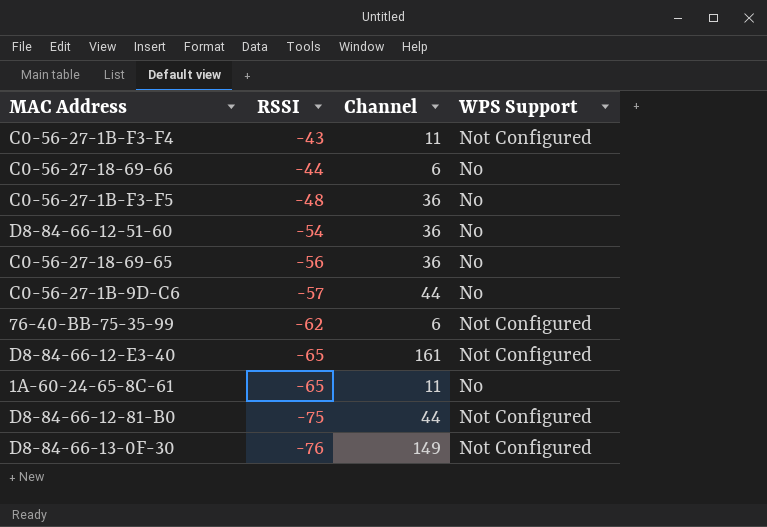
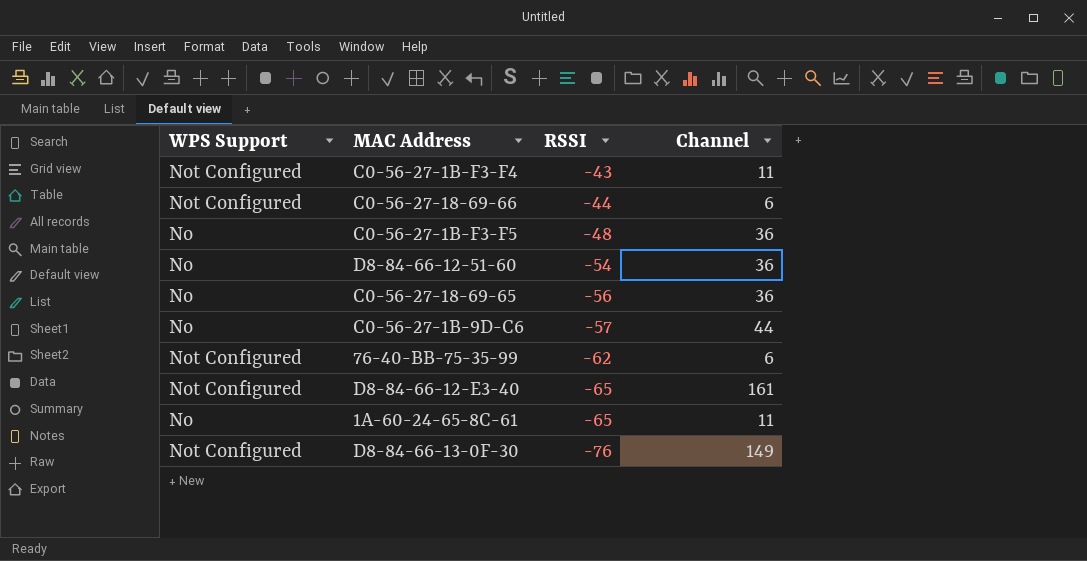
column WPS Support | position: 4 -> 1
row D8-84-66-12-81-B0: -75 | 44 | Not Configured -> none
C0-56-27-18-69-66 | WPS Support: No -> Not Configured

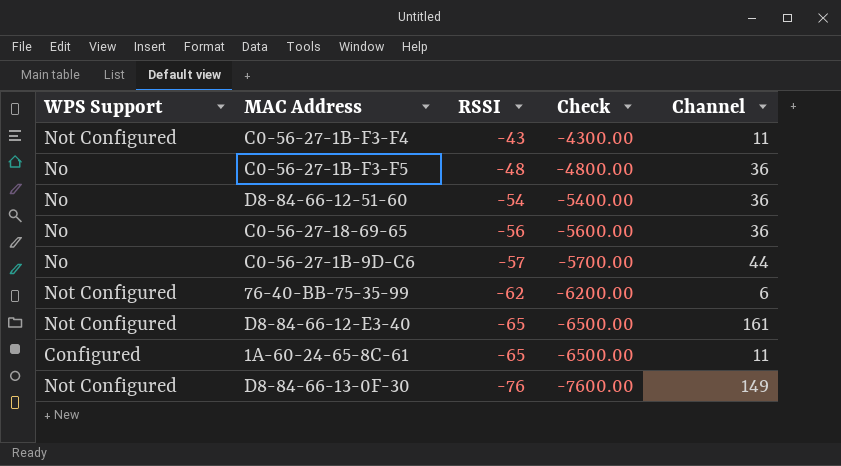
column Check | formula: none -> [RSSI] * 100
row C0-56-27-18-69-66: Not Configured | -44 | 6 -> none
1A-60-24-65-8C-61 | WPS Support: No -> Configured

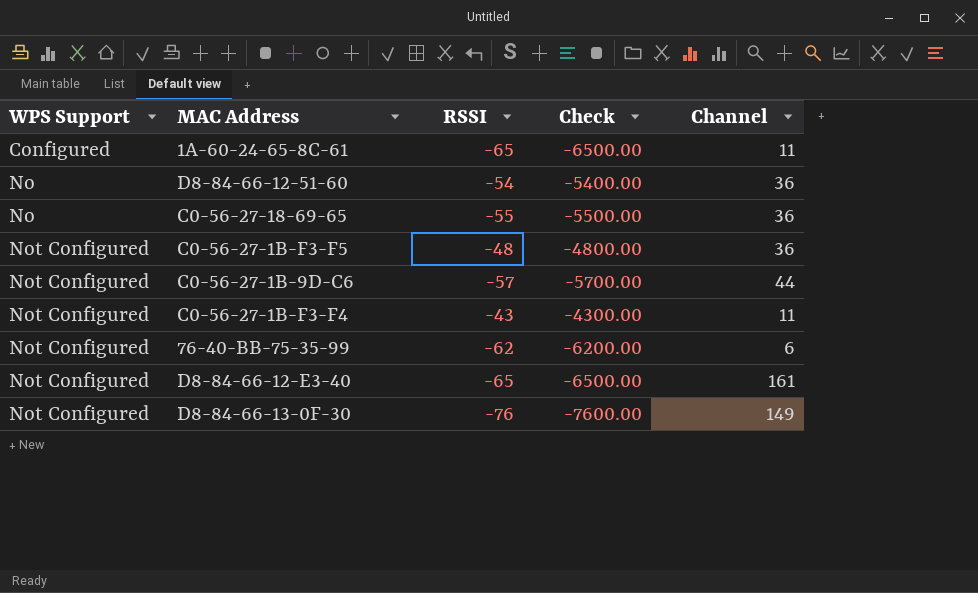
row order: RSSI descending -> WPS Support ascending
C0-56-27-18-69-65 | RSSI: -56 -> -55
C0-56-27-18-69-65 | Check: -5600.00 -> -5500.00
C0-56-27-1B-F3-F5 | WPS Support: No -> Not Configured
C0-56-27-1B-9D-C6 | WPS Support: No -> Not Configured

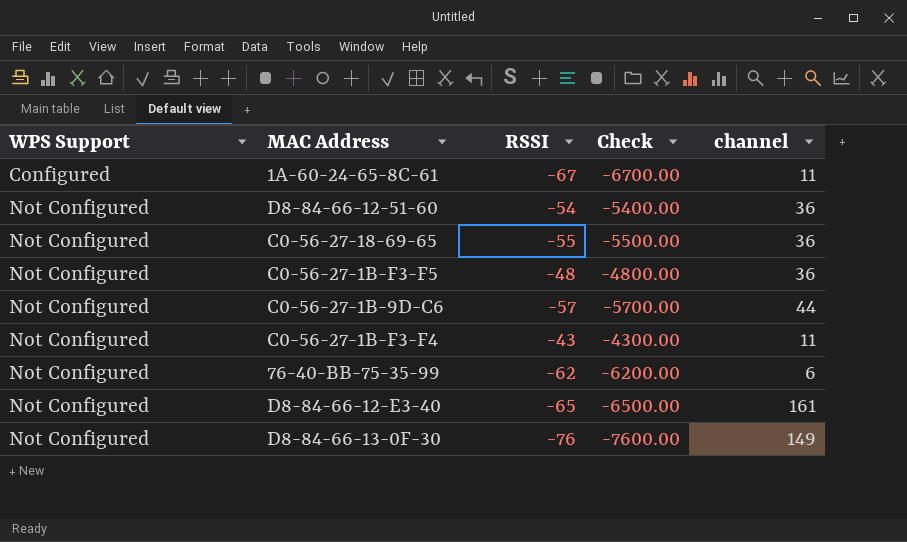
column name: Channel -> channel
1A-60-24-65-8C-61 | RSSI: -65 -> -67
1A-60-24-65-8C-61 | Check: -6500.00 -> -6700.00
D8-84-66-12-51-60 | WPS Support: No -> Not Configured
C0-56-27-18-69-65 | WPS Support: No -> Not Configured

